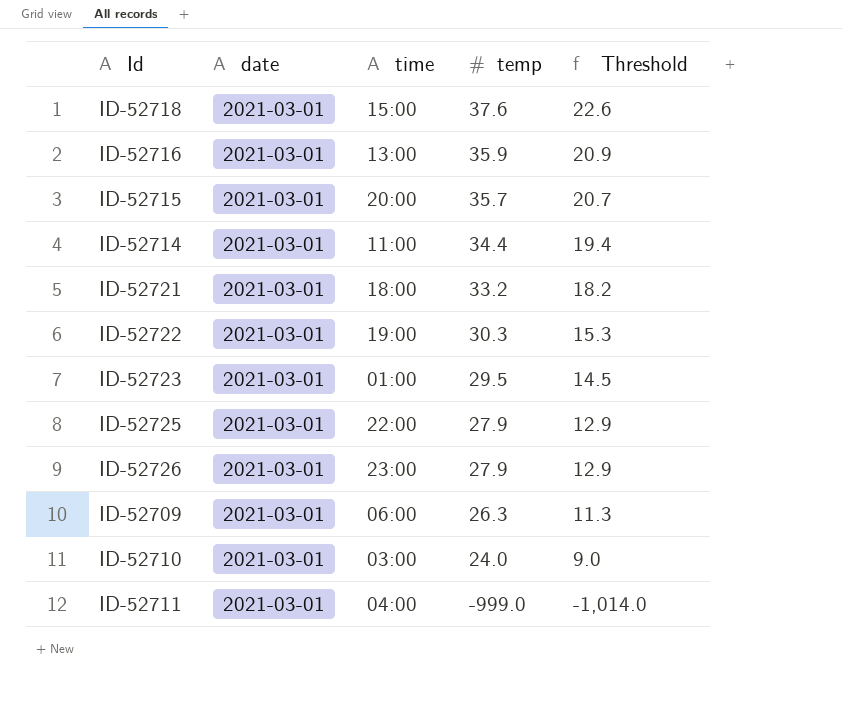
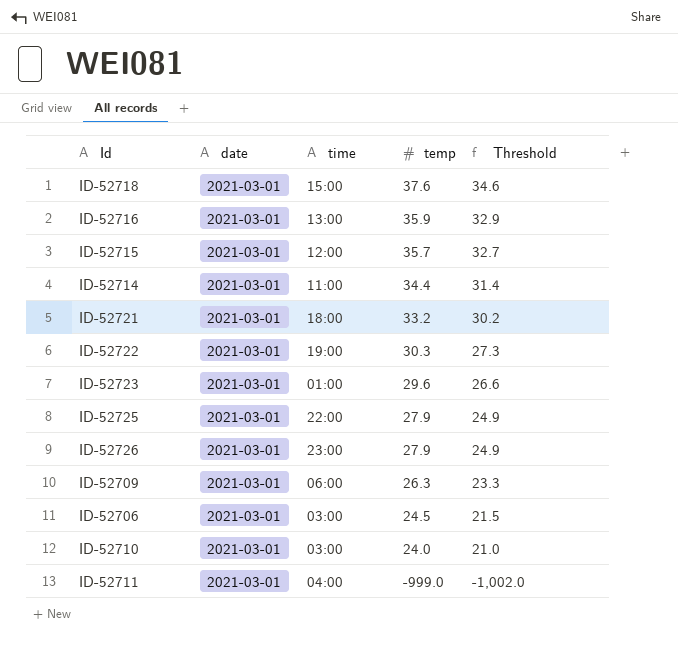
column Threshold | formula: [temp] - 15 -> [temp] - 3
ID-52715 | time: 20:00 -> 12:00
ID-52723 | temp: 29.5 -> 29.6
row ID-52706: none -> 2021-03-01 | 03:00 | 24.5 | 21.5

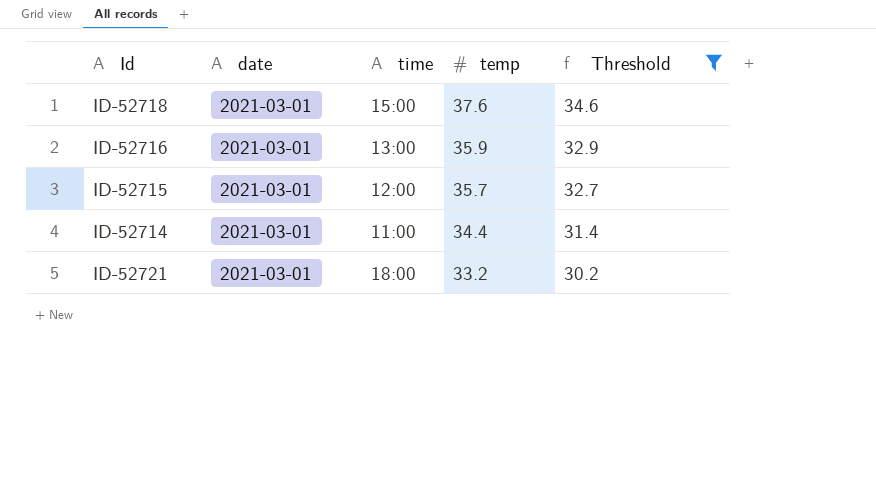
filter: none -> Threshold >= 30.2

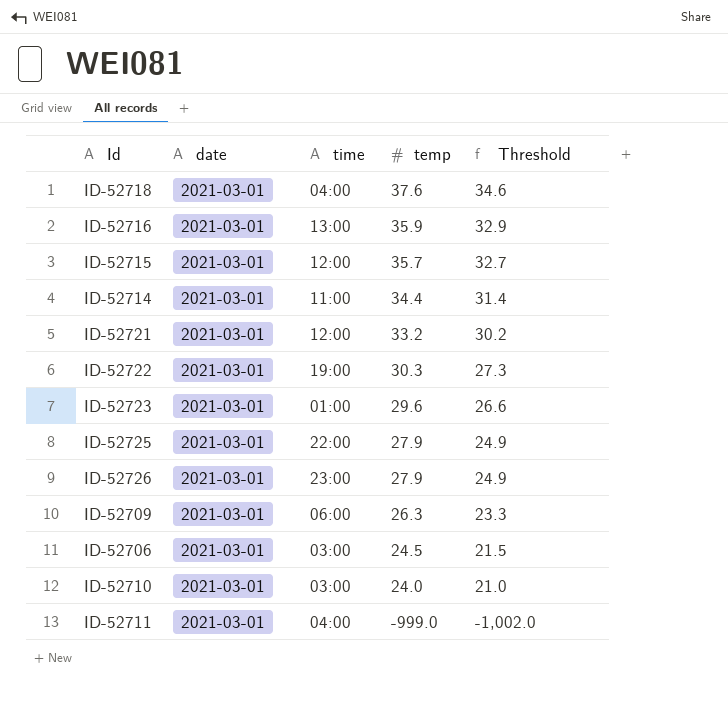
filter: Threshold >= 30.2 -> none
ID-52718 | time: 15:00 -> 04:00
ID-52721 | time: 18:00 -> 12:00

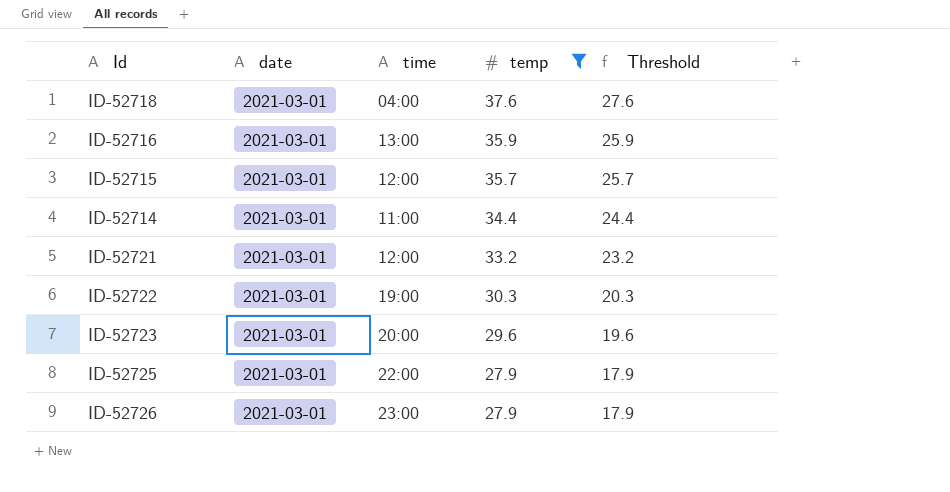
filter: none -> temp >= 27.9
column Threshold | formula: [temp] - 3 -> [temp] - 10
ID-52723 | time: 01:00 -> 20:00

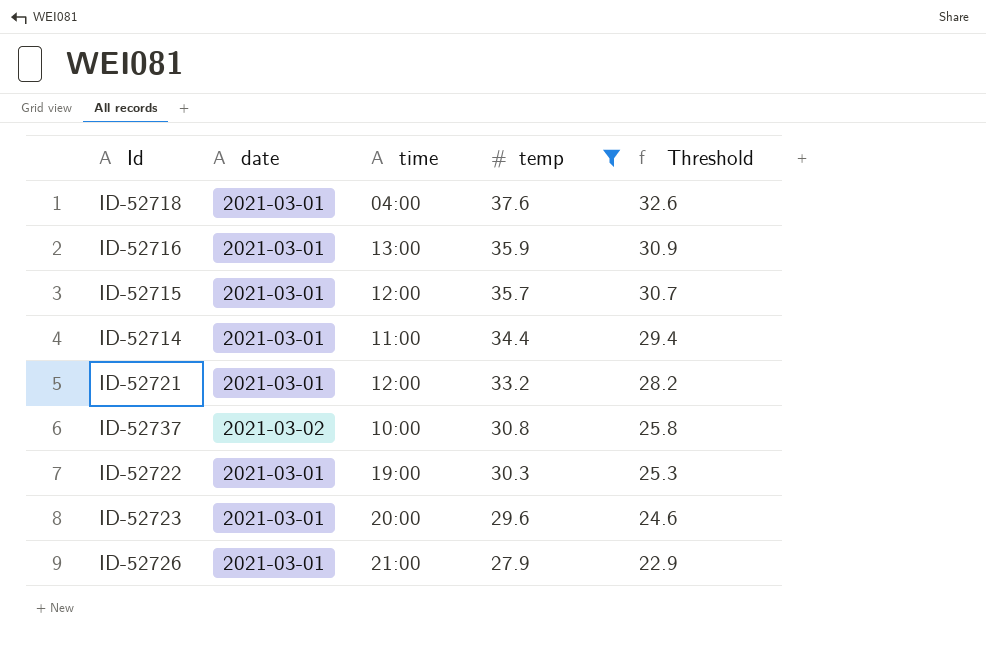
column Threshold | formula: [temp] - 10 -> [temp] - 5
row ID-52725: 2021-03-01 | 22:00 | 27.9 | 17.9 -> none
row ID-52737: none -> 2021-03-02 | 10:00 | 30.8 | 25.8
ID-52726 | time: 23:00 -> 21:00

